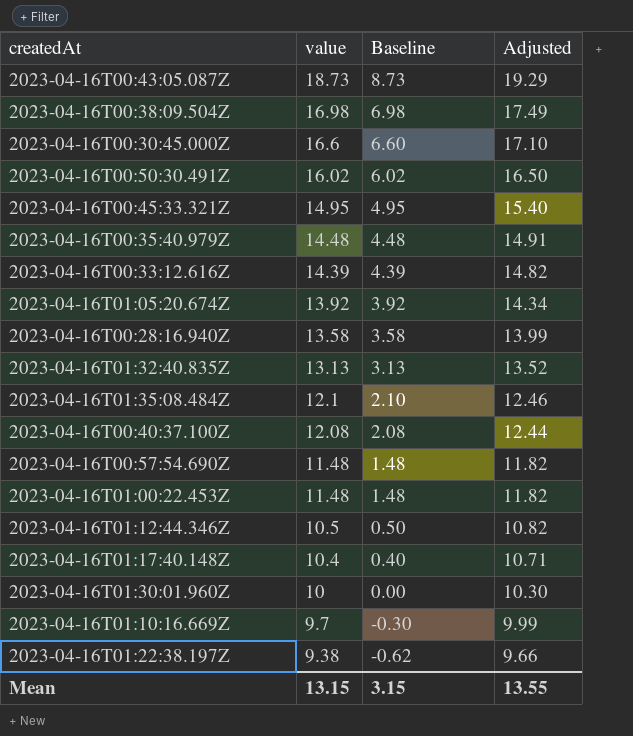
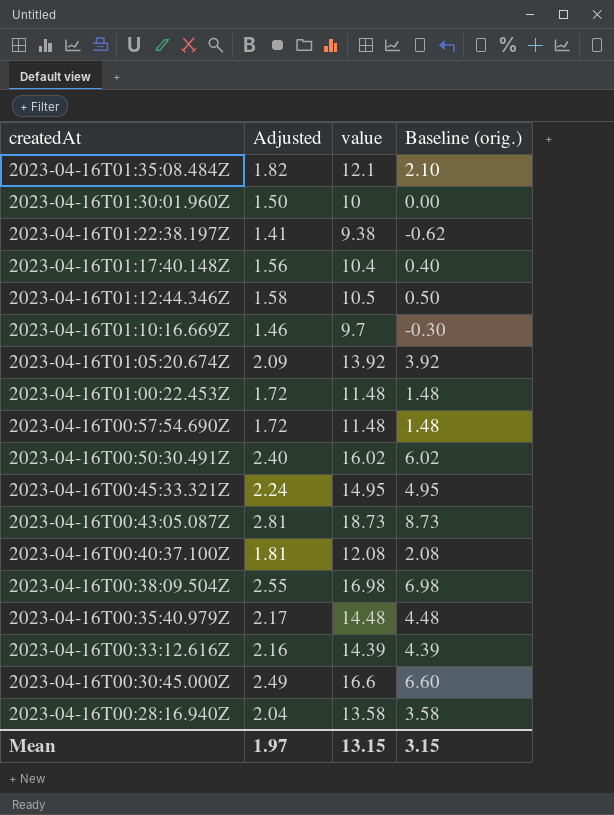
row order: value descending -> createdAt descending
column Adjusted | formula: [value] * 1.03 -> [value] * 0.15
column Adjusted | position: 4 -> 2
column name: Baseline -> Baseline (orig.)
row 2023-04-16T01:32:40.835Z: 13.13 | 3.13 | 13.52 -> none
Mean | Adjusted: 13.55 -> 1.97

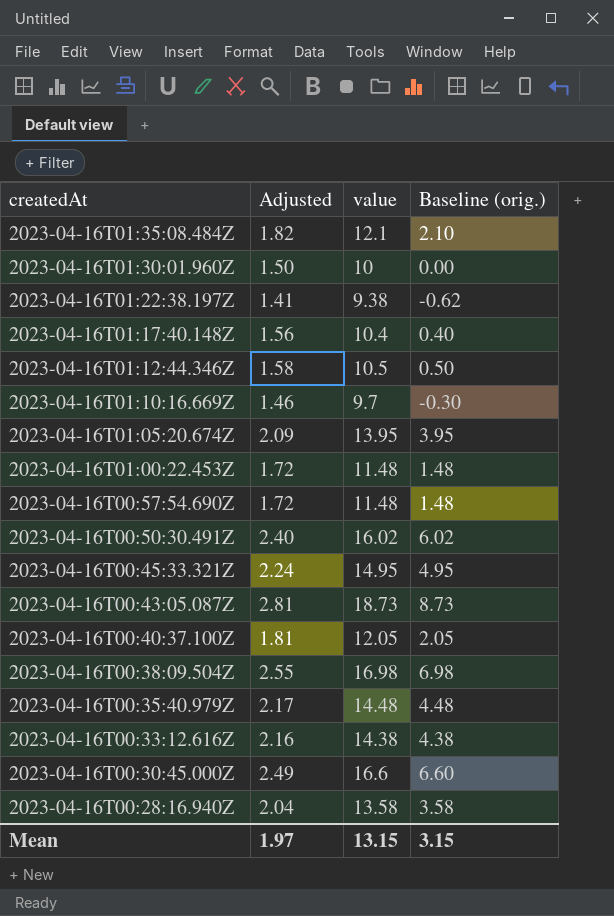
2023-04-16T01:05:20.674Z | value: 13.92 -> 13.95
2023-04-16T01:05:20.674Z | Baseline (orig.): 3.92 -> 3.95
2023-04-16T00:40:37.100Z | value: 12.08 -> 12.05
2023-04-16T00:40:37.100Z | Baseline (orig.): 2.08 -> 2.05
2023-04-16T00:33:12.616Z | value: 14.39 -> 14.38
2023-04-16T00:33:12.616Z | Baseline (orig.): 4.39 -> 4.38

